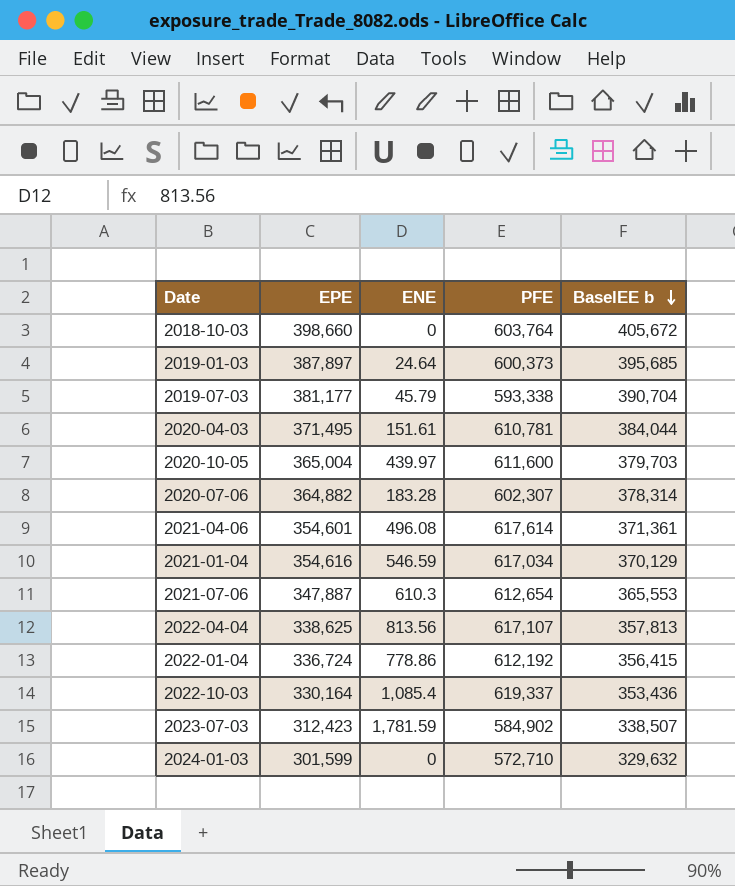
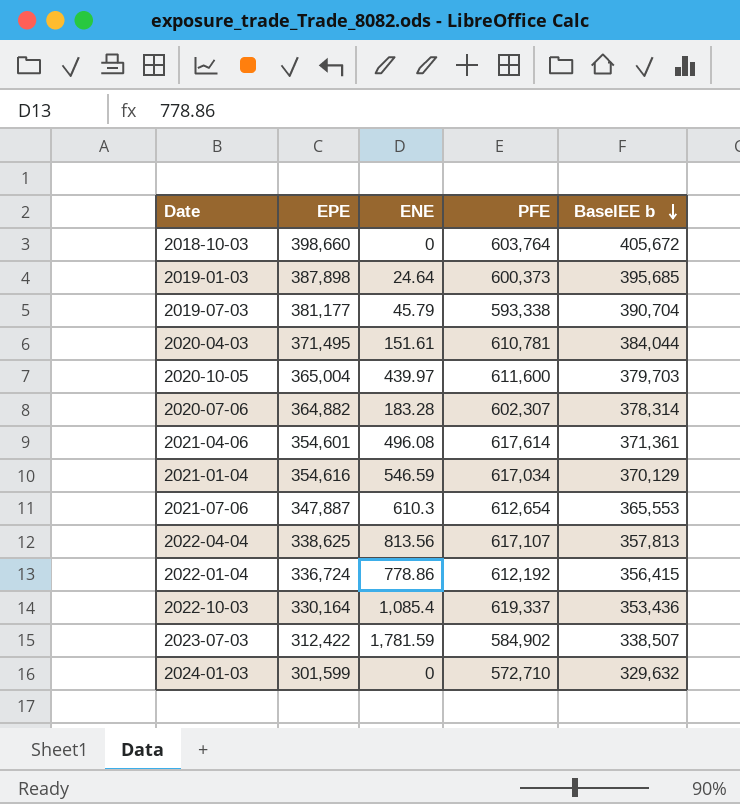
2019-01-03 | EPE: 387,897 -> 387,898
2023-07-03 | EPE: 312,423 -> 312,422

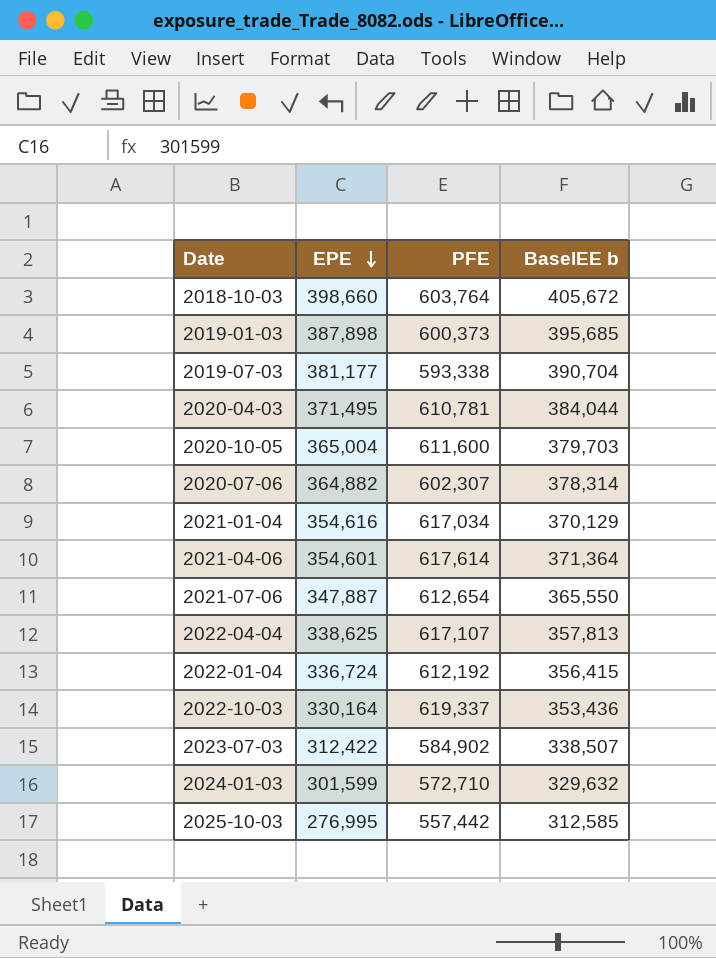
row order: BaselEE b descending -> EPE descending
column ENE | position: 3 -> none
2021-04-06 | BaselEE b: 371,361 -> 371,364
2021-07-06 | BaselEE b: 365,553 -> 365,550
row 2025-10-03: none -> 276,995 | 557,442 | 312,585

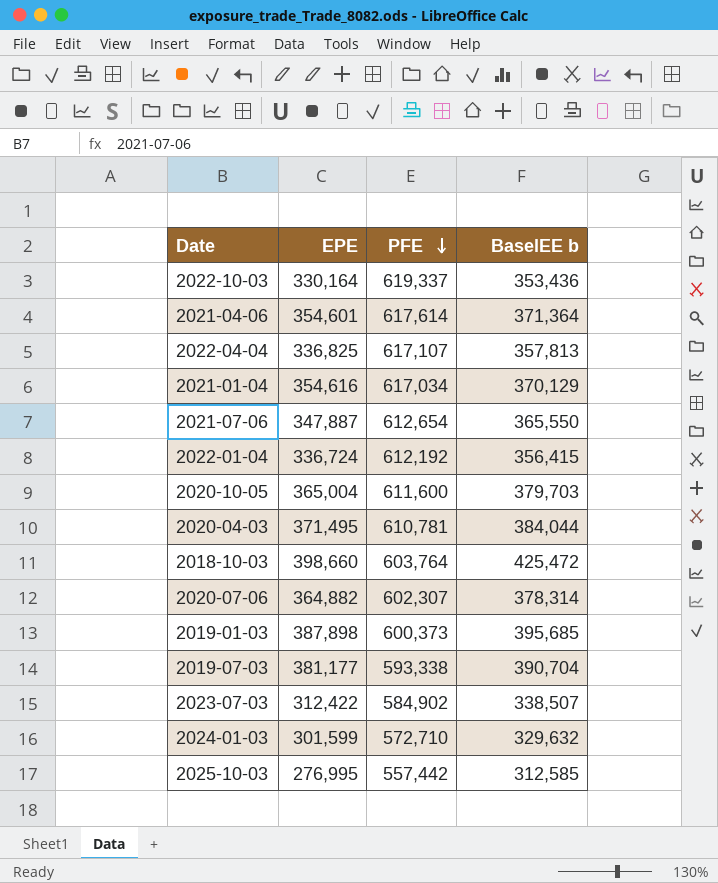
row order: EPE descending -> PFE descending
2022-04-04 | EPE: 338,625 -> 336,825
2018-10-03 | BaselEE b: 405,672 -> 425,472

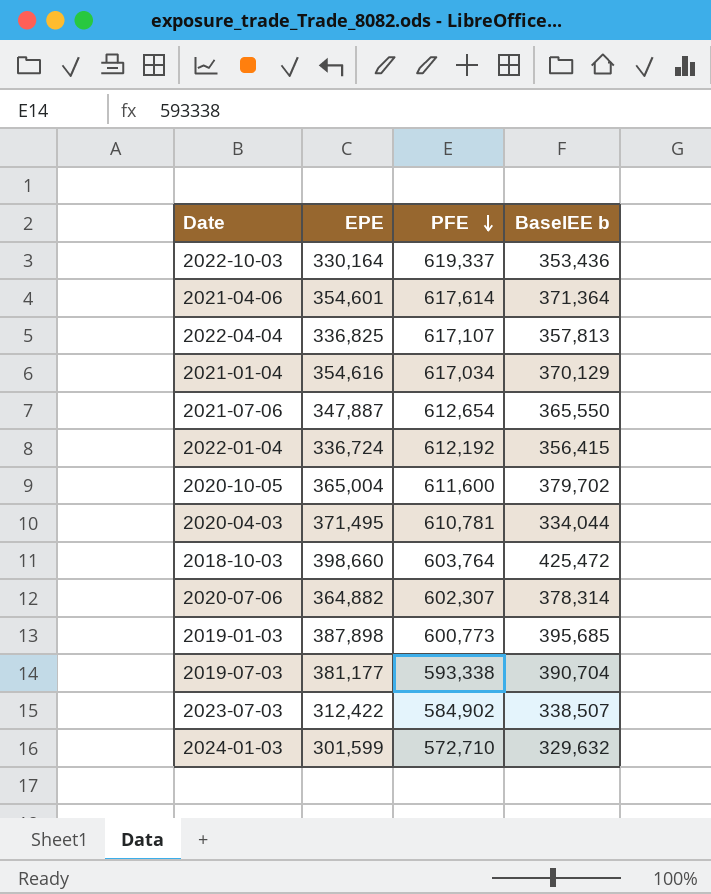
row 2025-10-03: 276,995 | 557,442 | 312,585 -> none
2020-10-05 | BaselEE b: 379,703 -> 379,702
2020-04-03 | BaselEE b: 384,044 -> 334,044
2019-01-03 | PFE: 600,373 -> 600,773

